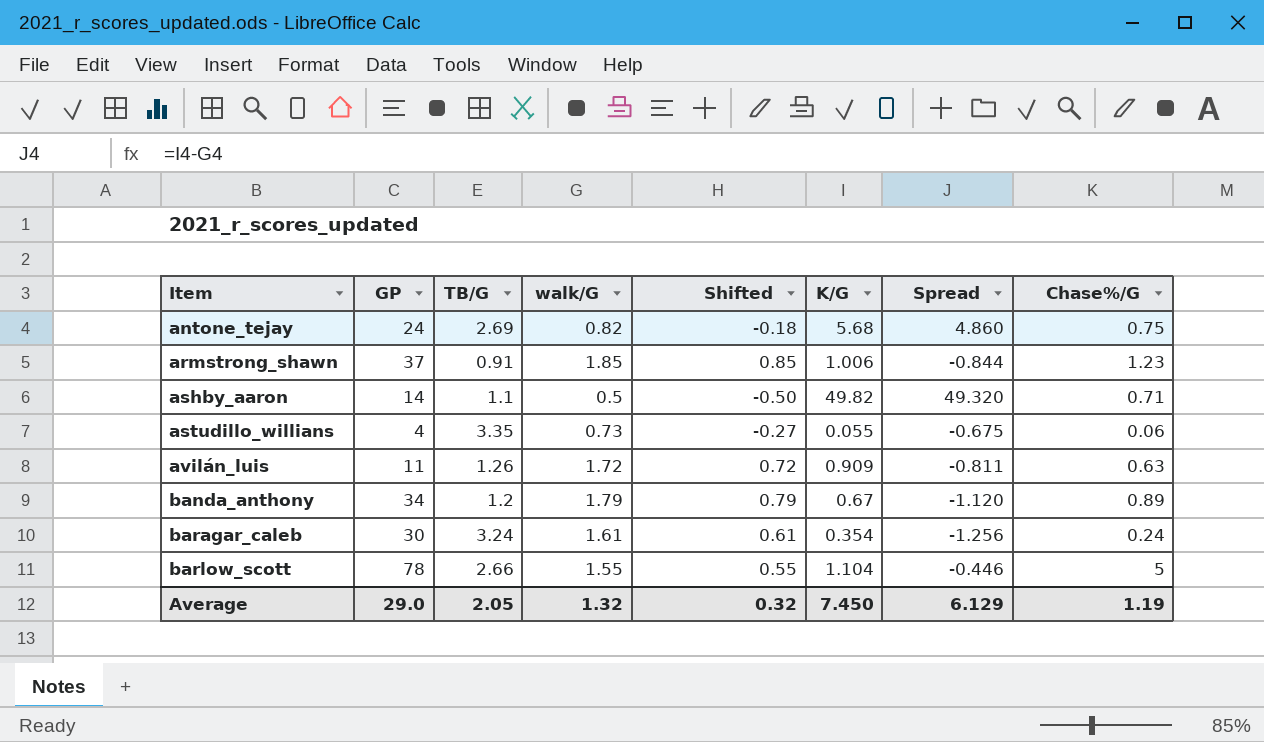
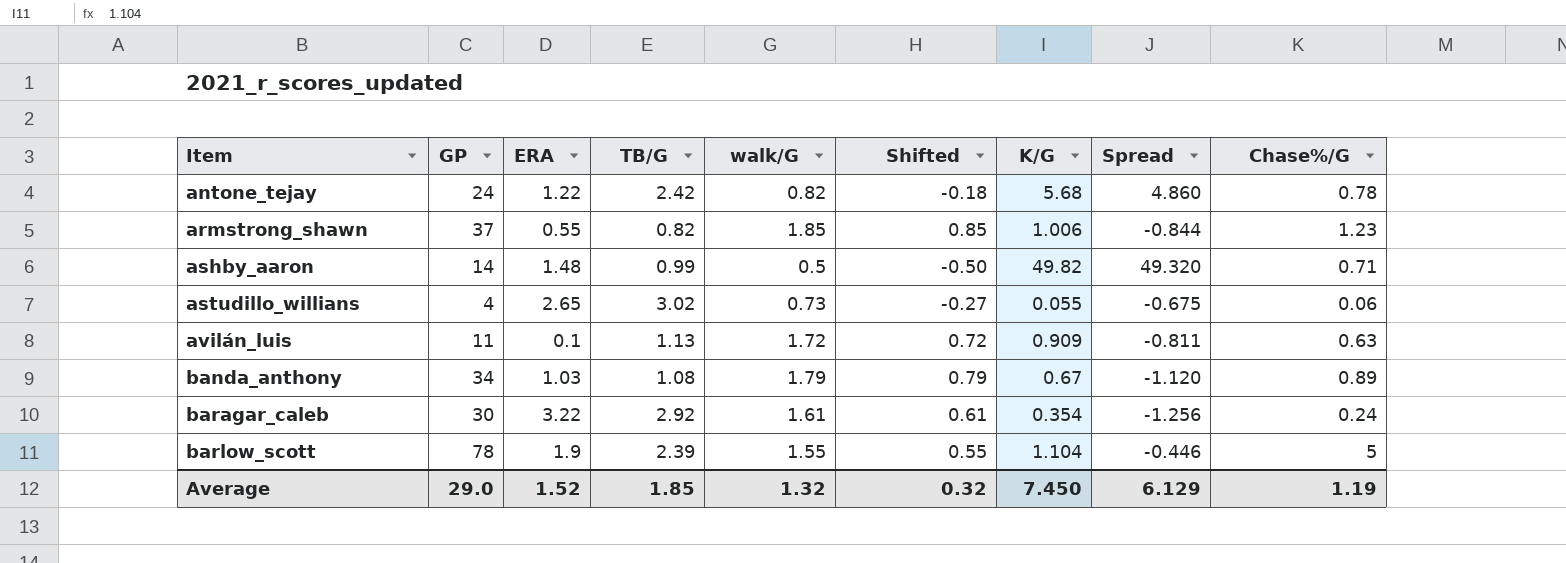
column ERA | position: none -> 3
antone_tejay | TB/G: 2.69 -> 2.42
antone_tejay | Chase%/G: 0.75 -> 0.78
armstrong_shawn | TB/G: 0.91 -> 0.82
ashby_aaron | TB/G: 1.1 -> 0.99
astudillo_willians | TB/G: 3.35 -> 3.02
avilán_luis | TB/G: 1.26 -> 1.13
banda_anthony | TB/G: 1.2 -> 1.08
baragar_caleb | TB/G: 3.24 -> 2.92
barlow_scott | TB/G: 2.66 -> 2.39
Average | TB/G: 2.05 -> 1.85

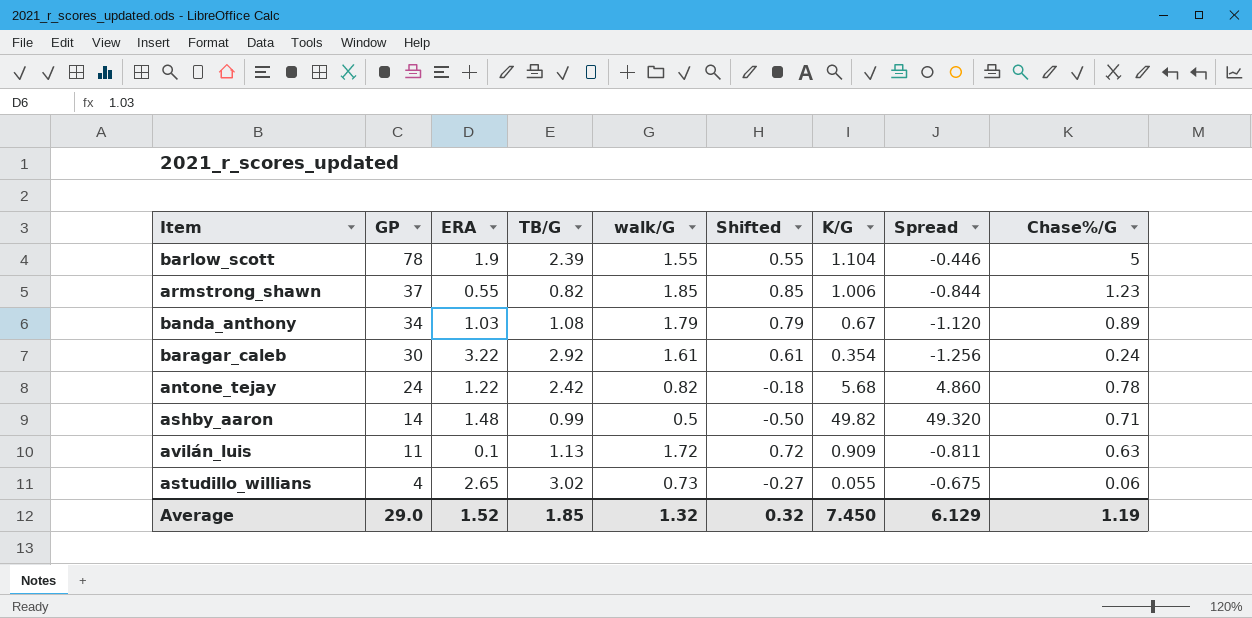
row order: Item ascending -> GP descending

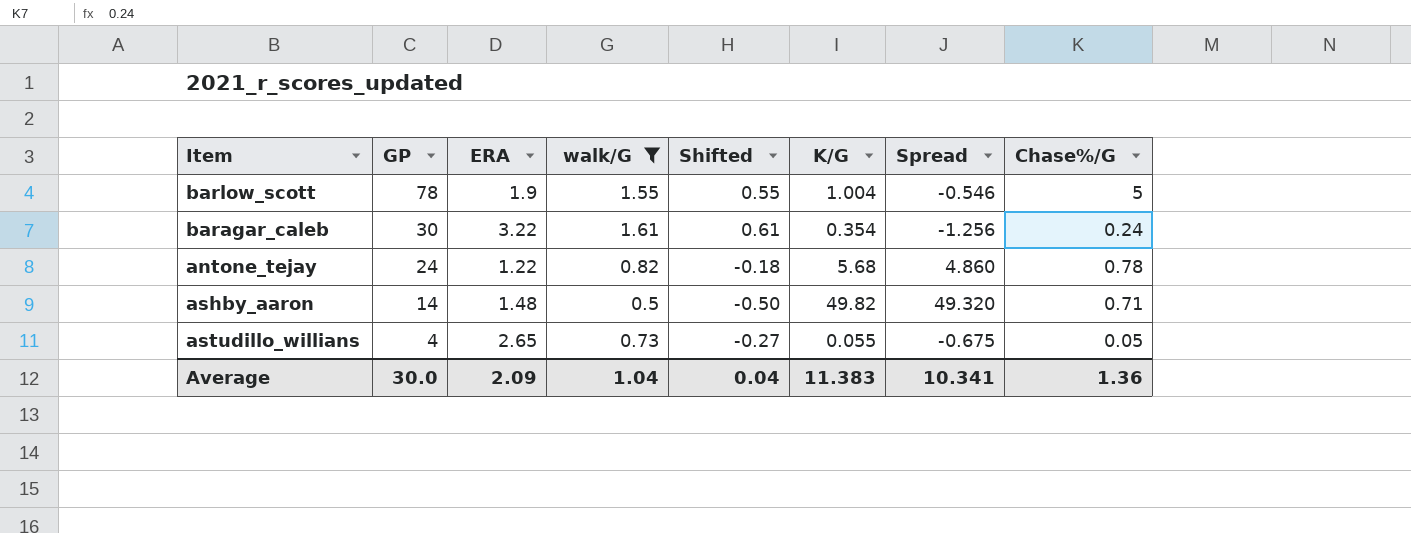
filter: none -> walk/G <= 1.61
column TB/G | position: 4 -> none
barlow_scott | K/G: 1.104 -> 1.004
barlow_scott | Spread: -0.446 -> -0.546
astudillo_willians | Chase%/G: 0.06 -> 0.05
Average | GP: 29.0 -> 30.0
Average | ERA: 1.52 -> 2.09
Average | walk/G: 1.32 -> 1.04
Average | Shifted: 0.32 -> 0.04
Average | K/G: 7.450 -> 11.383
Average | Spread: 6.129 -> 10.341
Average | Chase%/G: 1.19 -> 1.36

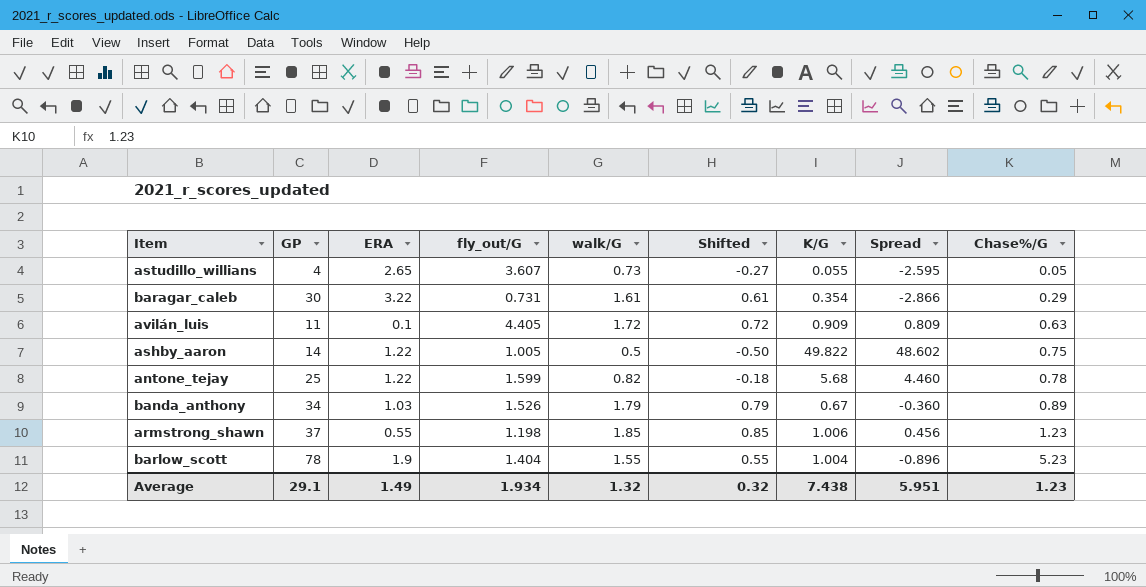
filter: walk/G <= 1.61 -> none
row order: GP descending -> Chase%/G ascending
column fly_out/G | position: none -> 4
column Spread | formula: [K/G] - [walk/G] -> [K/G] - [ERA]
baragar_caleb | Chase%/G: 0.24 -> 0.29
ashby_aaron | ERA: 1.48 -> 1.22
ashby_aaron | K/G: 49.82 -> 49.822
ashby_aaron | Chase%/G: 0.71 -> 0.75
antone_tejay | GP: 24 -> 25
barlow_scott | Chase%/G: 5 -> 5.23
Average | GP: 30.0 -> 29.1
Average | ERA: 2.09 -> 1.49
Average | walk/G: 1.04 -> 1.32
Average | Shifted: 0.04 -> 0.32
Average | K/G: 11.383 -> 7.438
Average | Spread: 10.341 -> 5.951
Average | Chase%/G: 1.36 -> 1.23

